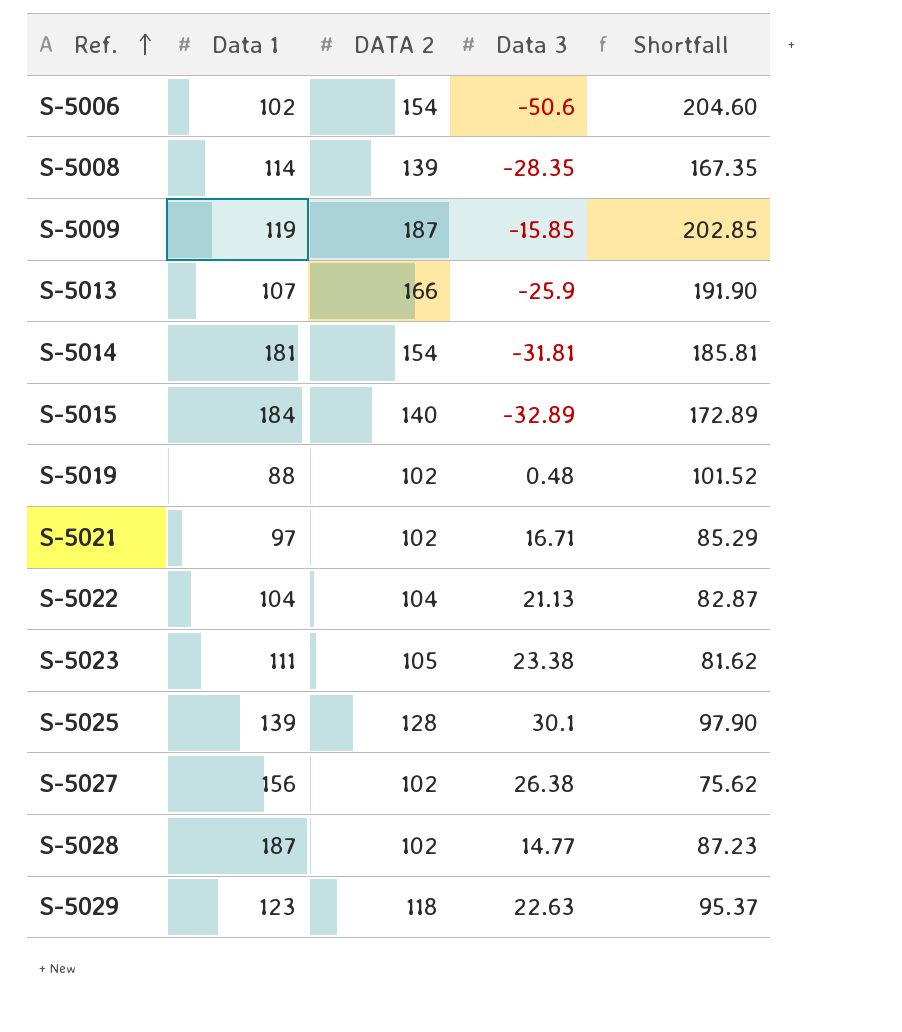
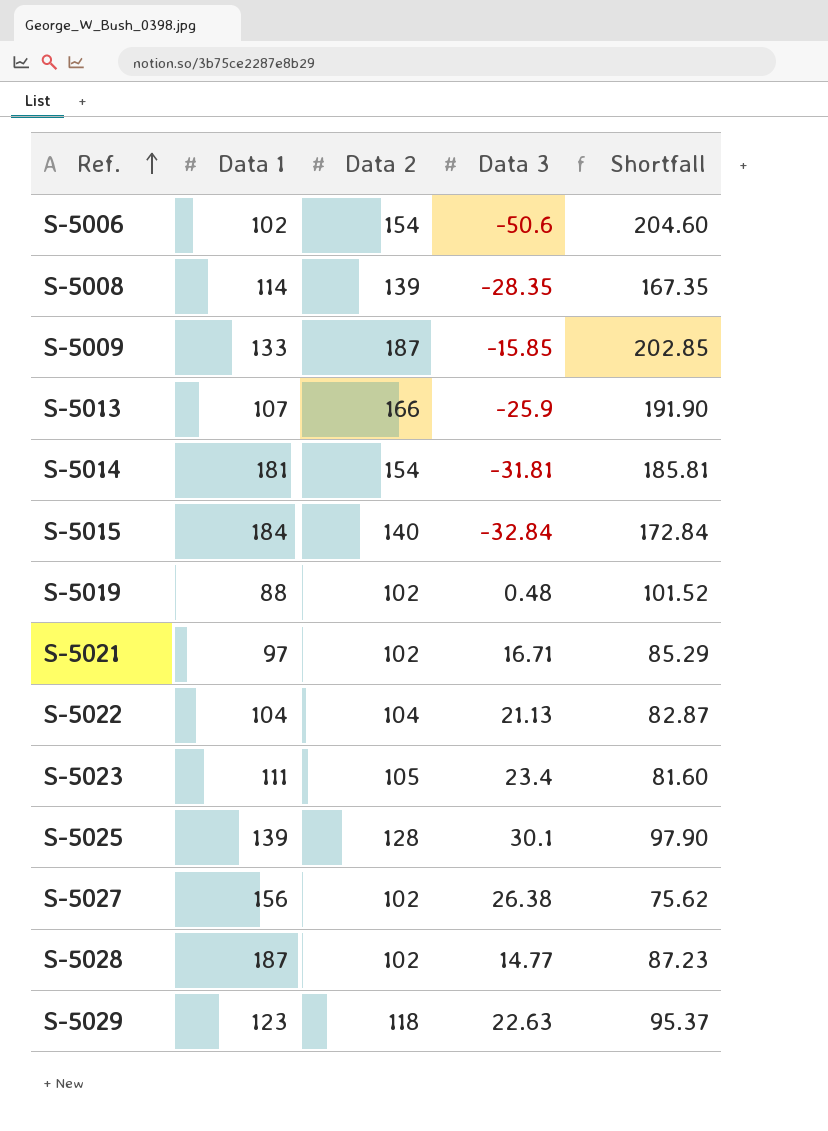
column name: DATA 2 -> Data 2
S-5009 | Data 1: 119 -> 133
S-5015 | Data 3: -32.89 -> -32.84
S-5015 | Shortfall: 172.89 -> 172.84
S-5023 | Data 3: 23.38 -> 23.4
S-5023 | Shortfall: 81.62 -> 81.60

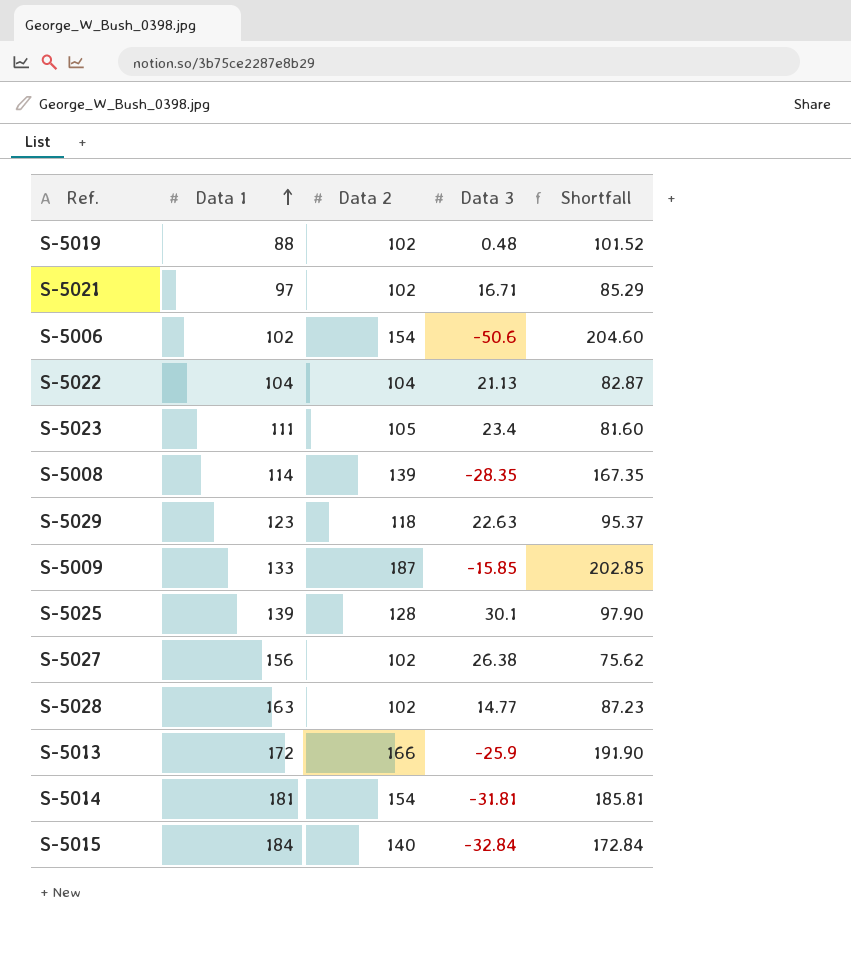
row order: Ref. ascending -> Data 1 ascending
S-5028 | Data 1: 187 -> 163
S-5013 | Data 1: 107 -> 172

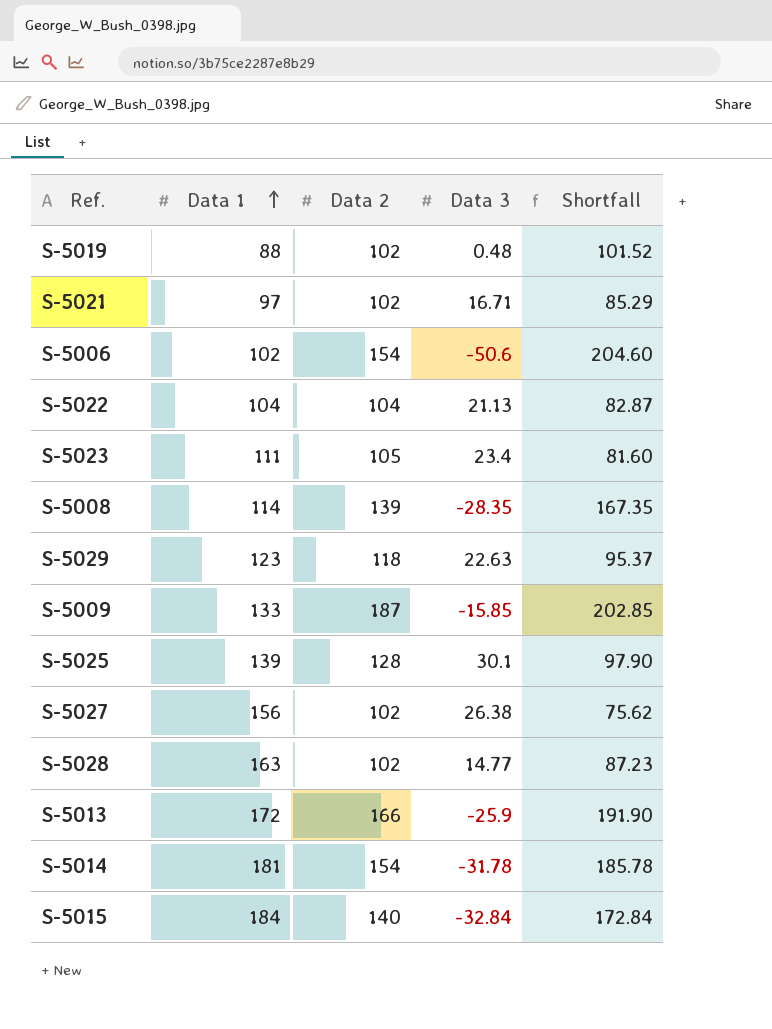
S-5014 | Data 3: -31.81 -> -31.78
S-5014 | Shortfall: 185.81 -> 185.78

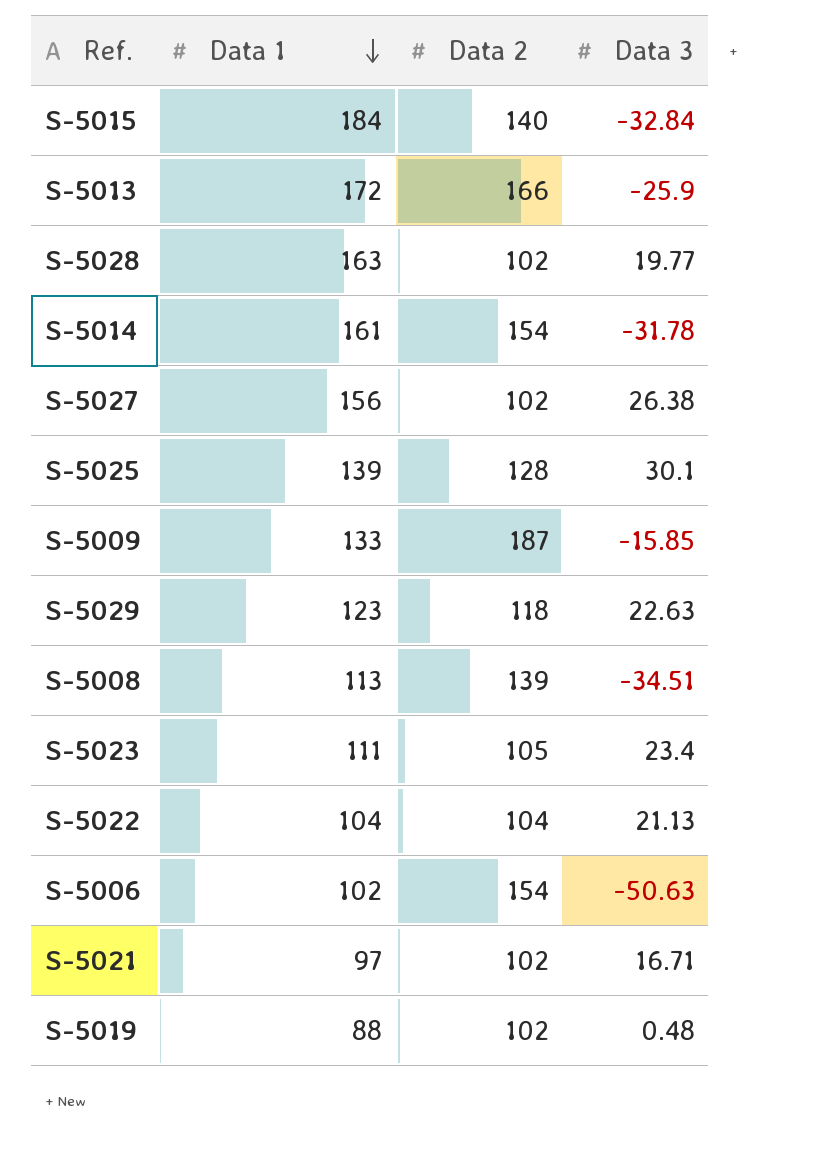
row order: Data 1 ascending -> Data 1 descending
column Shortfall | formula: [Data 2] - [Data 3] -> none
S-5028 | Data 3: 14.77 -> 19.77
S-5014 | Data 1: 181 -> 161
S-5008 | Data 1: 114 -> 113
S-5008 | Data 3: -28.35 -> -34.51
S-5006 | Data 3: -50.6 -> -50.63

